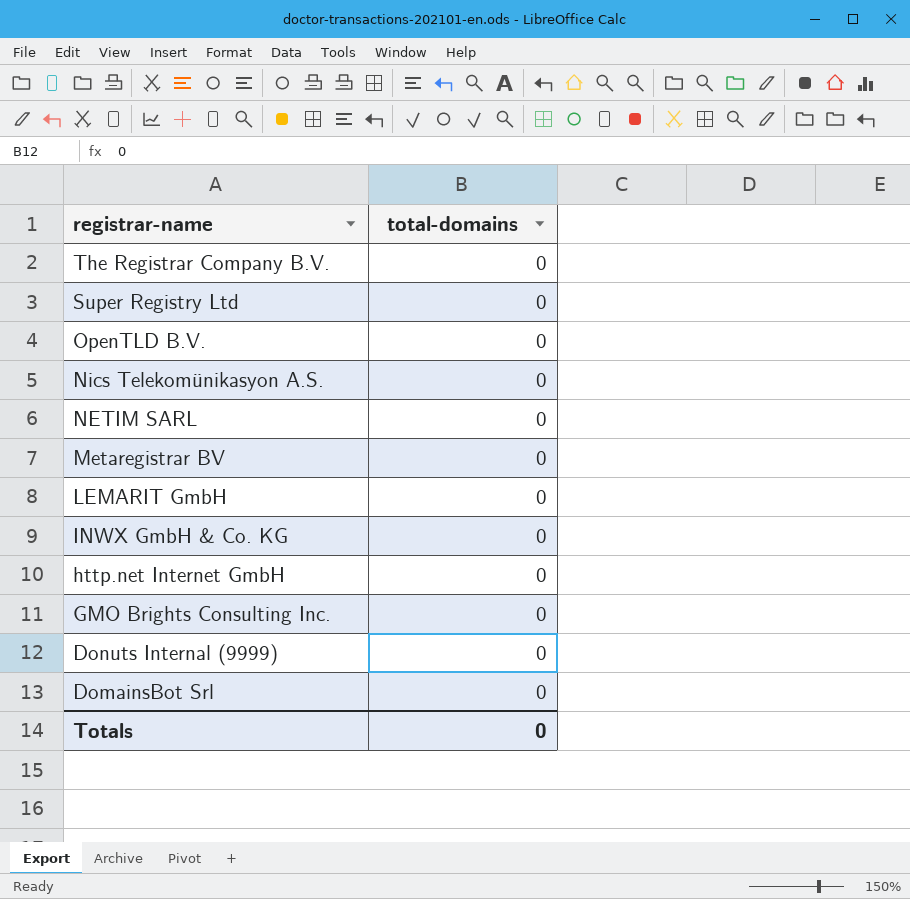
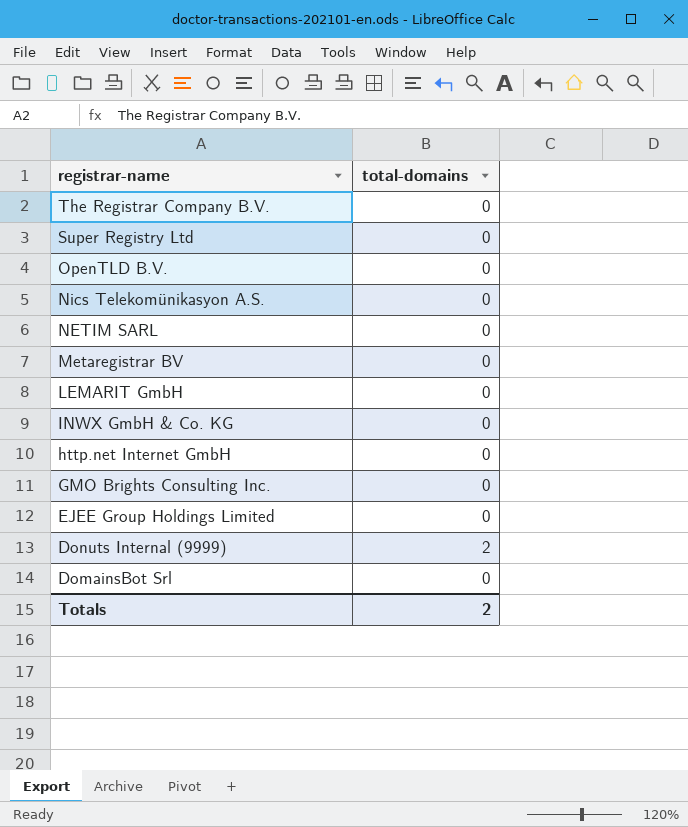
row EJEE Group Holdings Limited: none -> 0
Donuts Internal (9999) | total-domains: 0 -> 2
Totals | total-domains: 0 -> 2

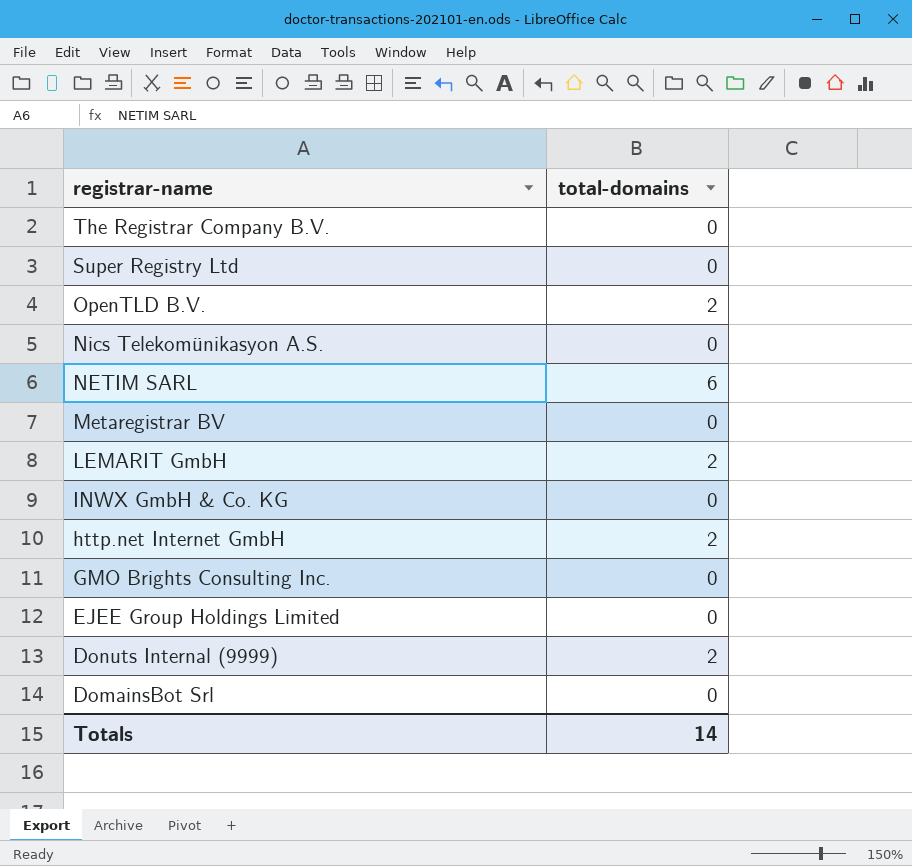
OpenTLD B.V. | total-domains: 0 -> 2
NETIM SARL | total-domains: 0 -> 6
LEMARIT GmbH | total-domains: 0 -> 2
http.net Internet GmbH | total-domains: 0 -> 2
Totals | total-domains: 2 -> 14

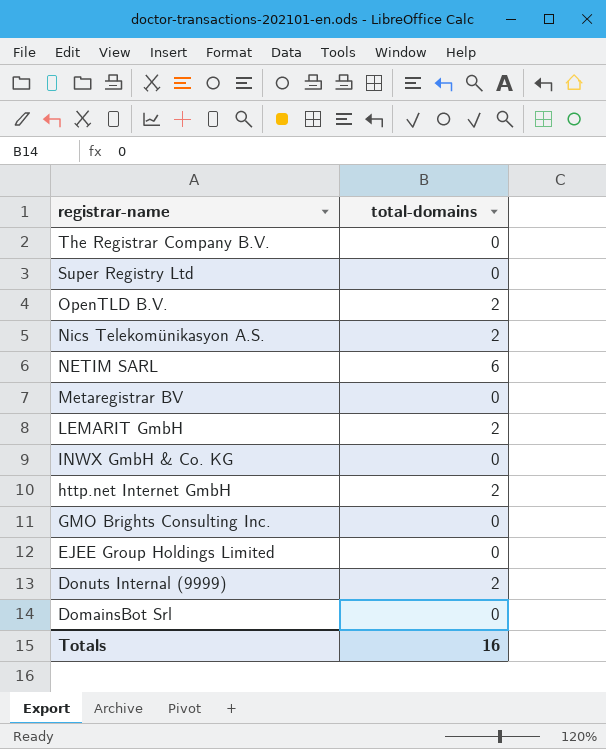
Nics Telekomünikasyon A.S. | total-domains: 0 -> 2
Totals | total-domains: 14 -> 16

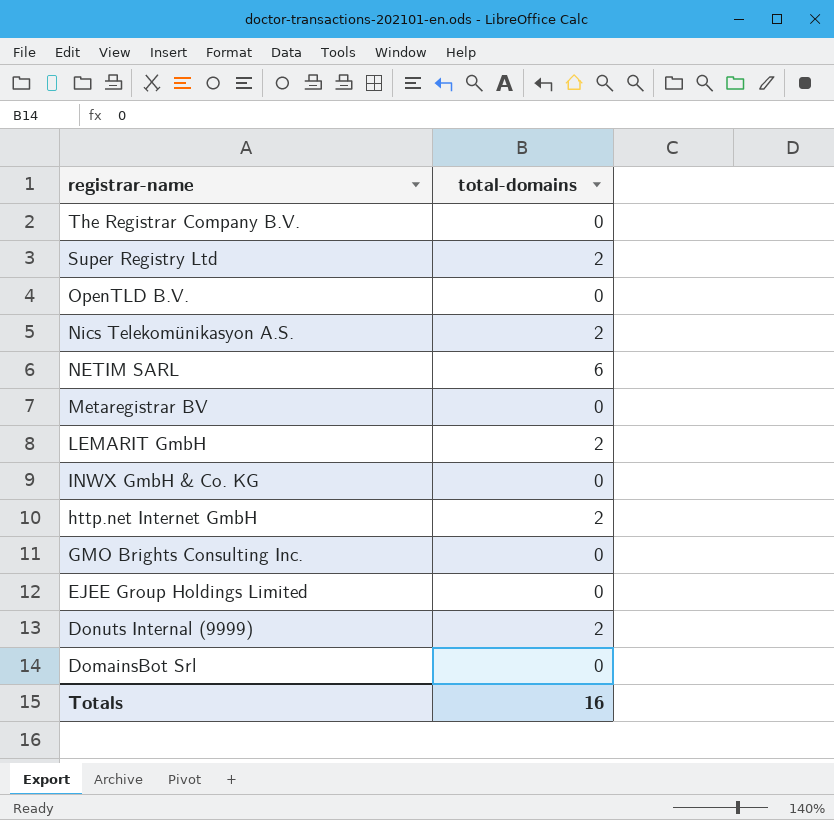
Super Registry Ltd | total-domains: 0 -> 2
OpenTLD B.V. | total-domains: 2 -> 0

